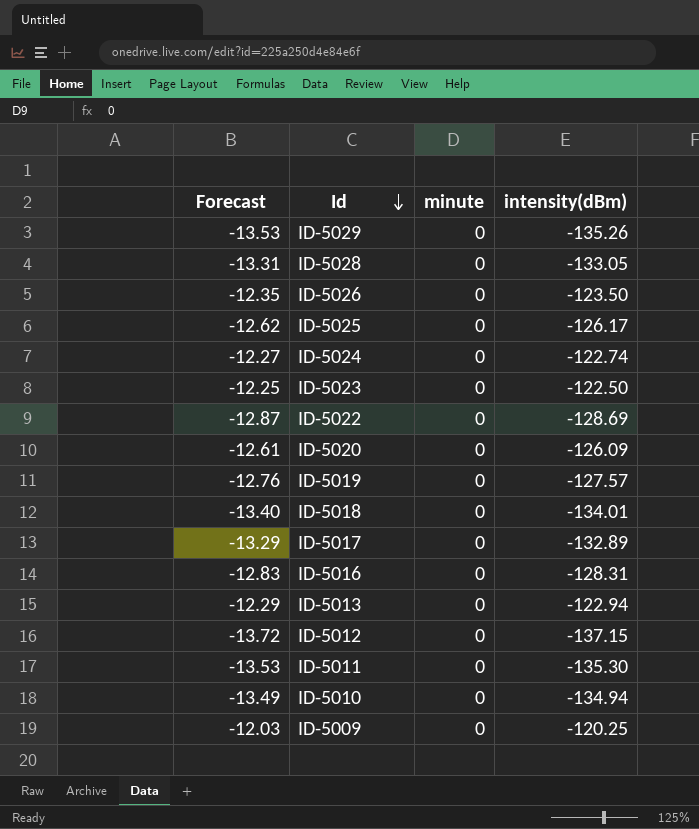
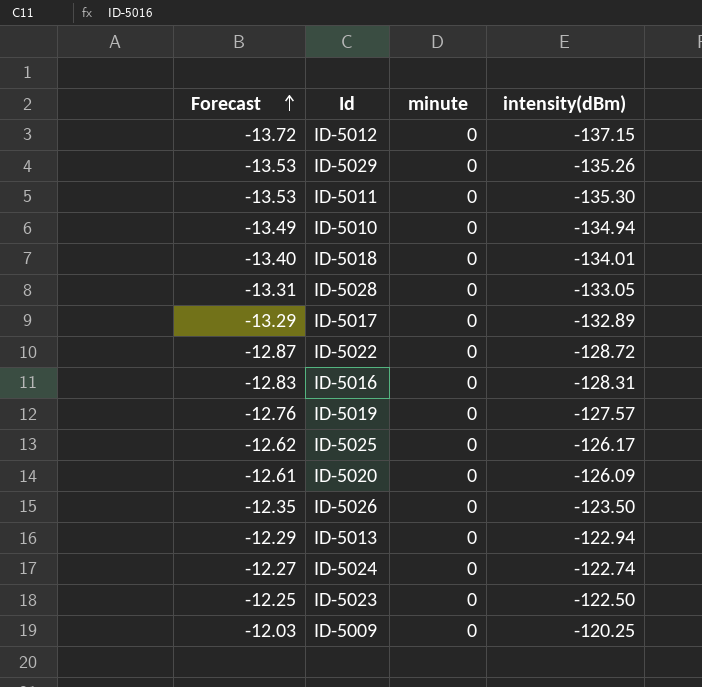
row order: Id descending -> Forecast ascending
ID-5022 | intensity(dBm): -128.69 -> -128.72

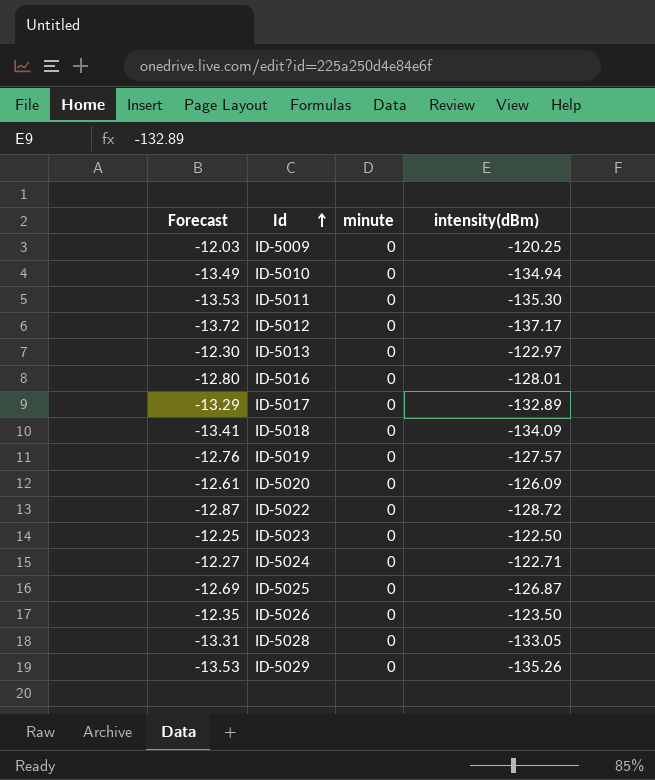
row order: Forecast ascending -> Id ascending
ID-5012 | intensity(dBm): -137.15 -> -137.17
ID-5013 | Forecast: -12.29 -> -12.30
ID-5013 | intensity(dBm): -122.94 -> -122.97
ID-5016 | Forecast: -12.83 -> -12.80
ID-5016 | intensity(dBm): -128.31 -> -128.01
ID-5018 | Forecast: -13.40 -> -13.41
ID-5018 | intensity(dBm): -134.01 -> -134.09
ID-5024 | intensity(dBm): -122.74 -> -122.71
ID-5025 | Forecast: -12.62 -> -12.69
ID-5025 | intensity(dBm): -126.17 -> -126.87

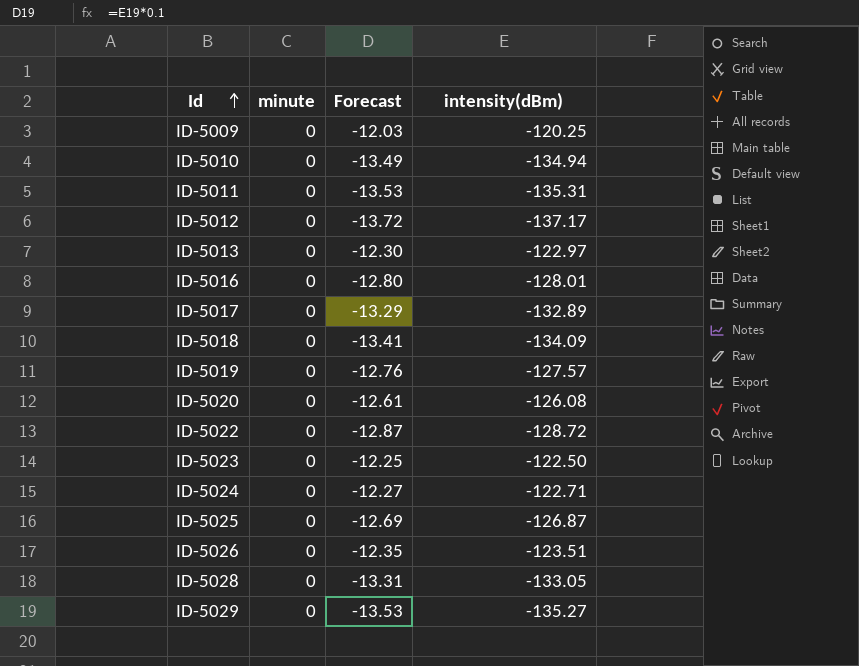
column Forecast | position: 1 -> 3
ID-5011 | intensity(dBm): -135.30 -> -135.31
ID-5020 | intensity(dBm): -126.09 -> -126.08
ID-5026 | intensity(dBm): -123.50 -> -123.51
ID-5029 | intensity(dBm): -135.26 -> -135.27

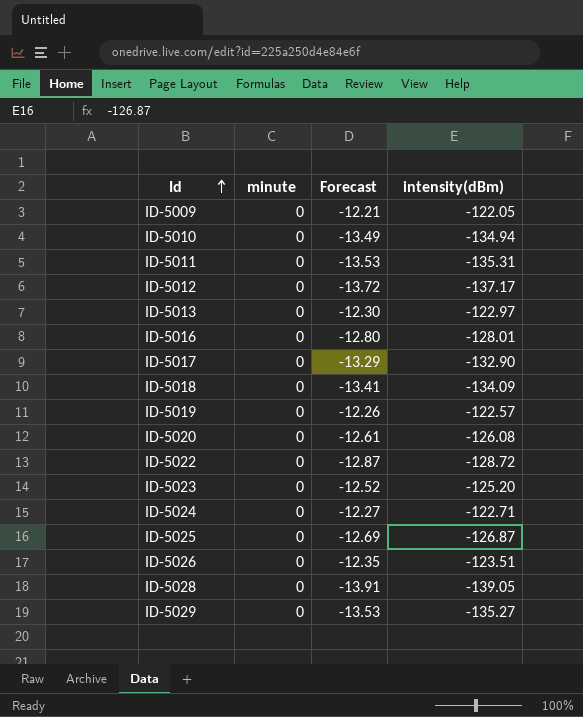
ID-5009 | Forecast: -12.03 -> -12.21
ID-5009 | intensity(dBm): -120.25 -> -122.05
ID-5017 | intensity(dBm): -132.89 -> -132.90
ID-5019 | Forecast: -12.76 -> -12.26
ID-5019 | intensity(dBm): -127.57 -> -122.57
ID-5023 | Forecast: -12.25 -> -12.52
ID-5023 | intensity(dBm): -122.50 -> -125.20
ID-5028 | Forecast: -13.31 -> -13.91
ID-5028 | intensity(dBm): -133.05 -> -139.05

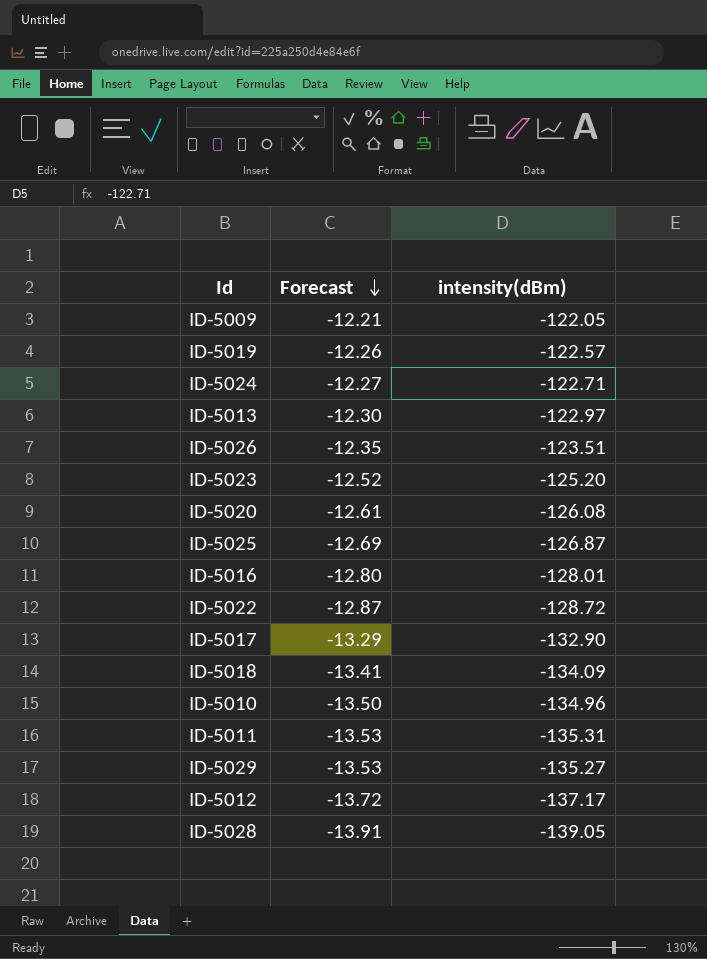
row order: Id ascending -> Forecast descending
column minute | position: 2 -> none
ID-5010 | Forecast: -13.49 -> -13.50
ID-5010 | intensity(dBm): -134.94 -> -134.96

